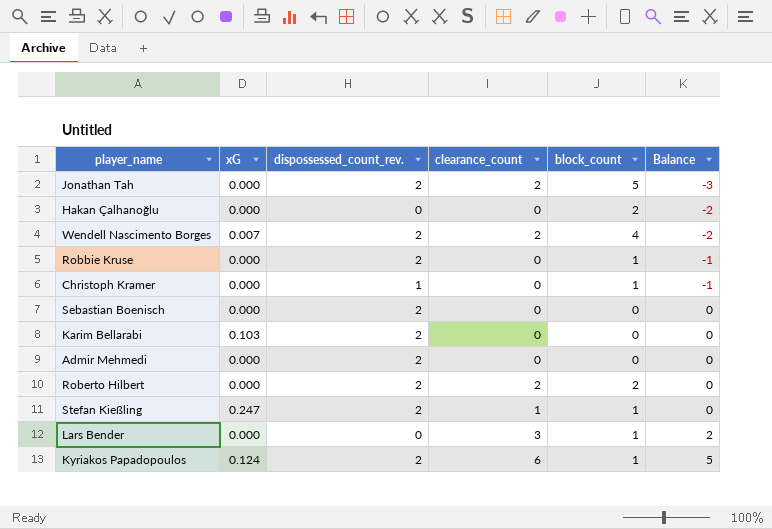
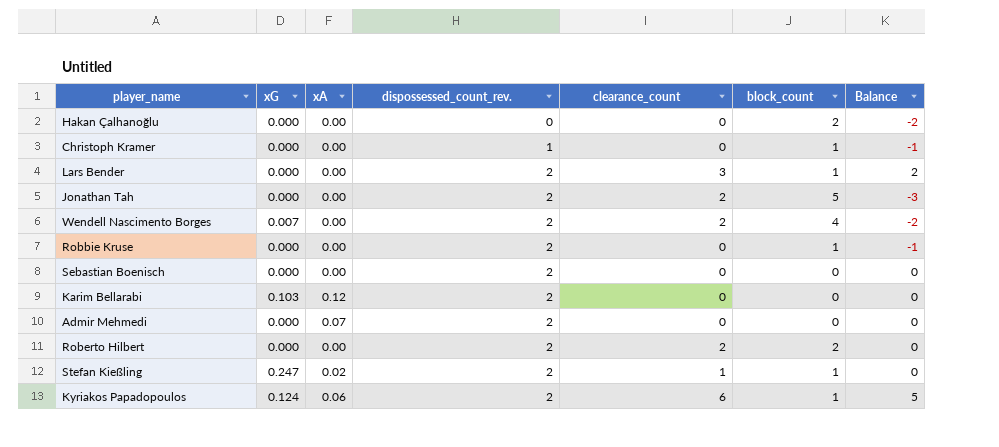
row order: Balance ascending -> dispossessed_count_rev. ascending
column xA | position: none -> 3
Lars Bender | dispossessed_count_rev.: 0 -> 2

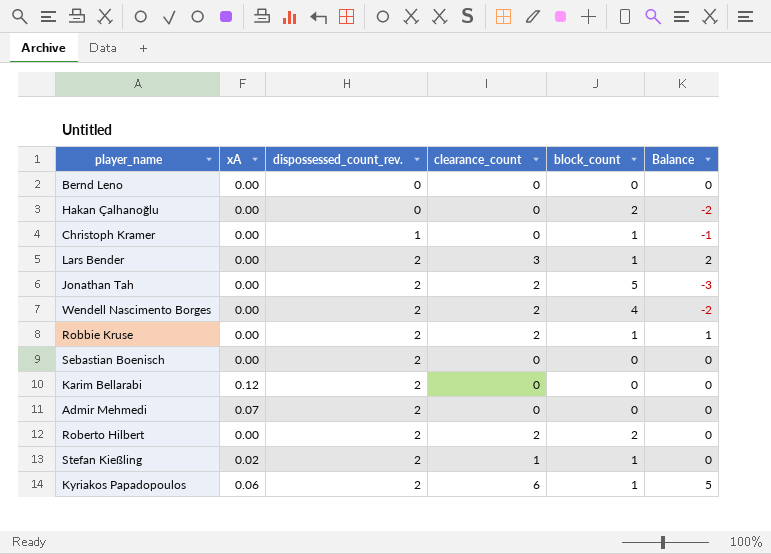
column xG | position: 2 -> none
row Bernd Leno: none -> 0.00 | 0 | 0 | 0 | 0
Robbie Kruse | clearance_count: 0 -> 2
Robbie Kruse | Balance: -1 -> 1

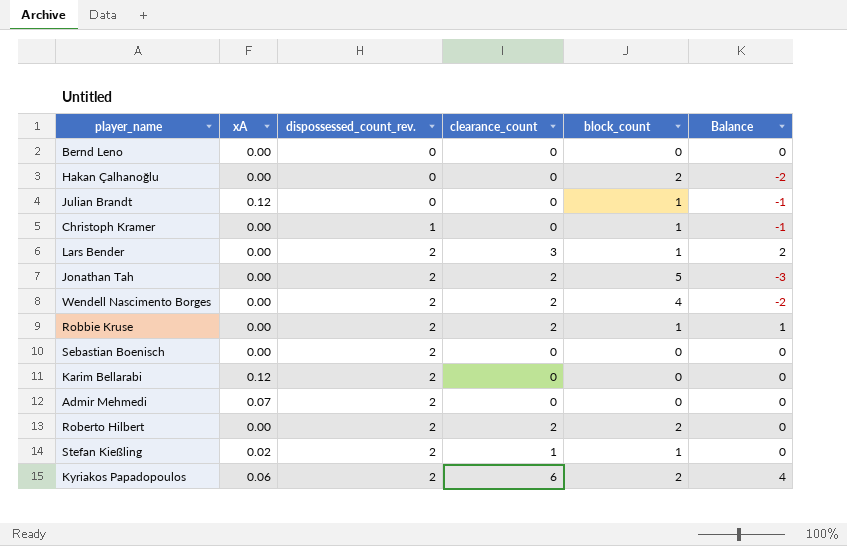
row Julian Brandt: none -> 0.12 | 0 | 0 | 1 | -1
Kyriakos Papadopoulos | block_count: 1 -> 2
Kyriakos Papadopoulos | Balance: 5 -> 4

